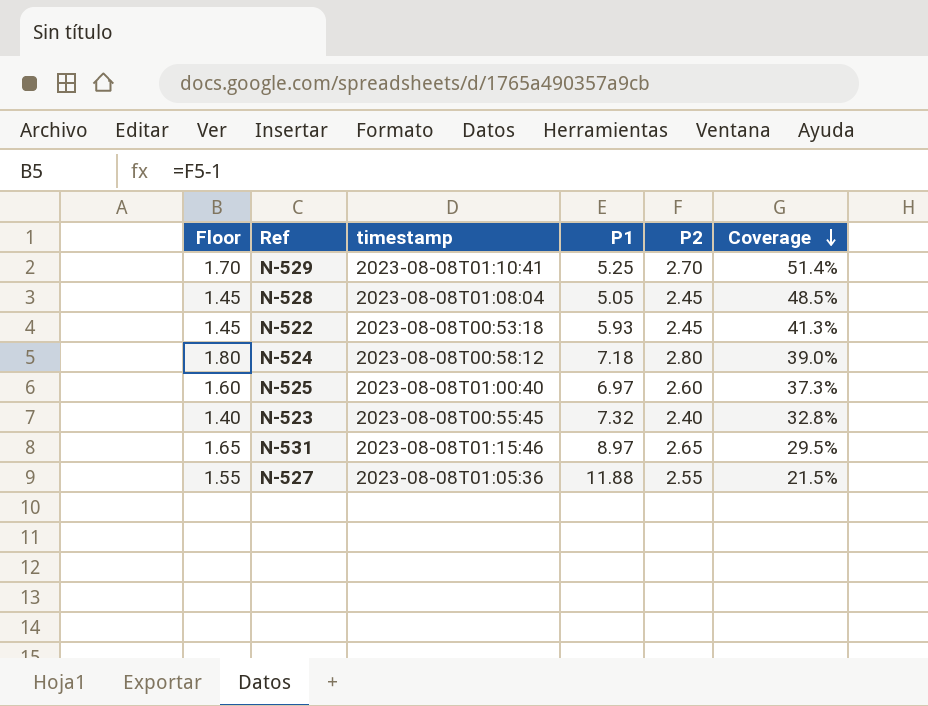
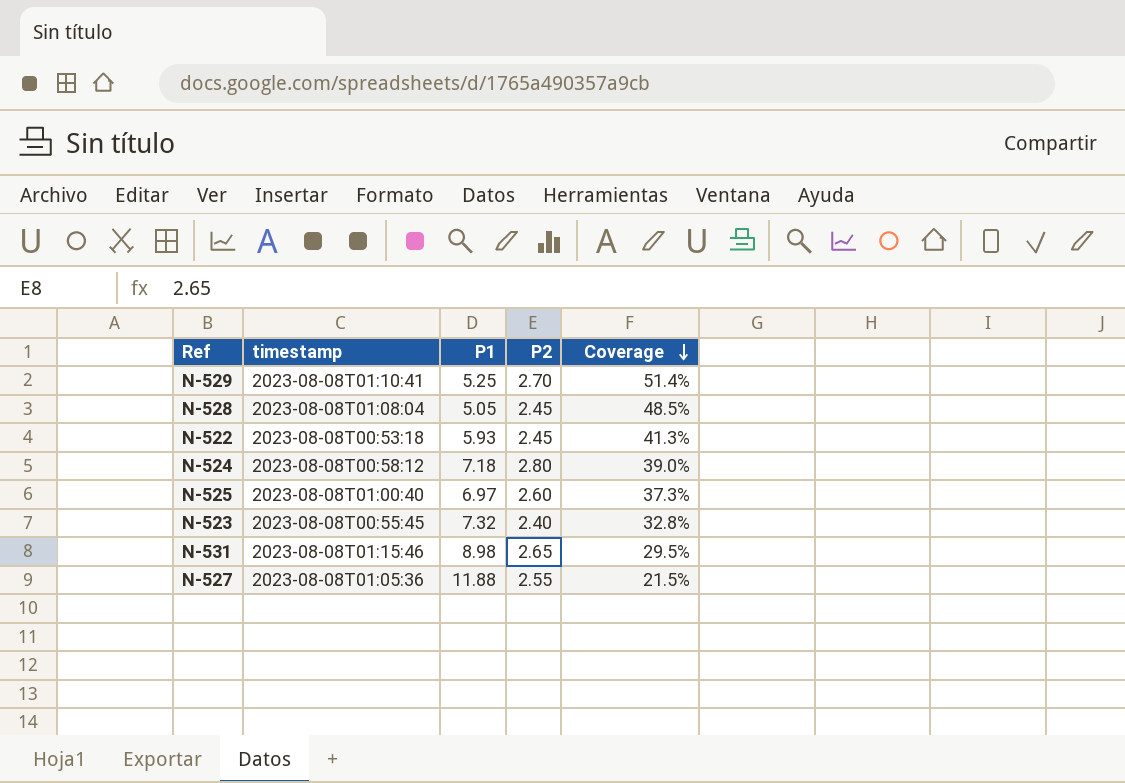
column Floor | formula: [P2] - 1 -> none
N-531 | P1: 8.97 -> 8.98

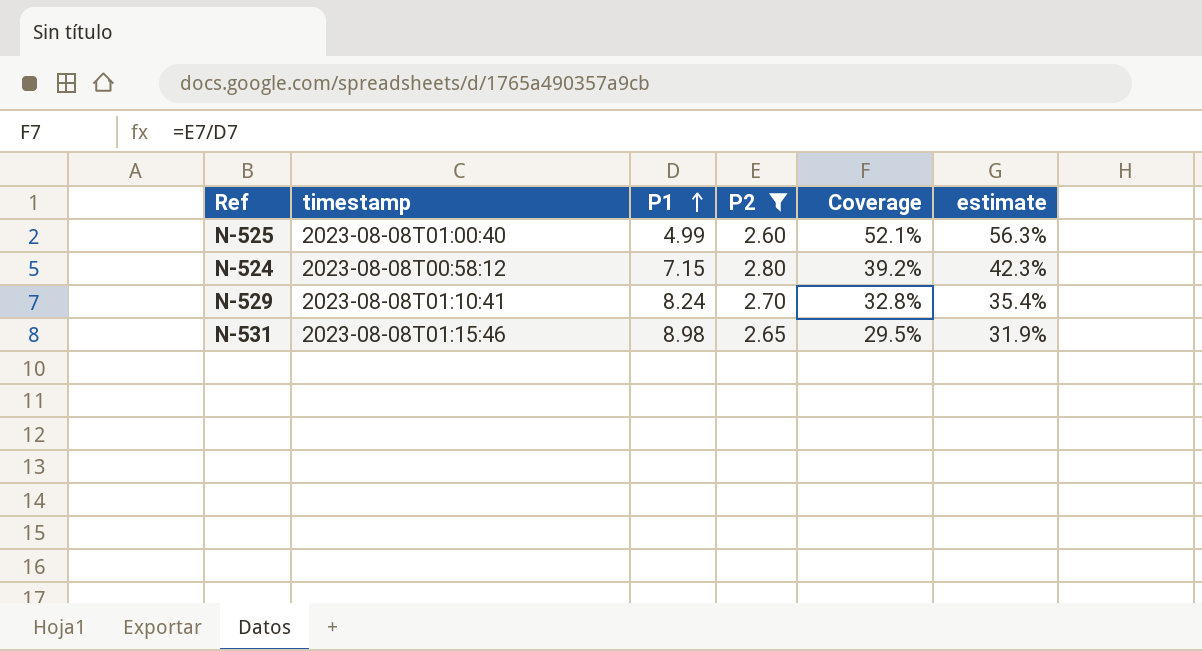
filter: none -> P2 >= 2.60
row order: Coverage descending -> P1 ascending
column estimate | formula: none -> [Coverage] * 1.08
N-525 | P1: 6.97 -> 4.99
N-525 | Coverage: 37.3% -> 52.1%
N-524 | P1: 7.18 -> 7.15
N-524 | Coverage: 39.0% -> 39.2%
N-529 | P1: 5.25 -> 8.24
N-529 | Coverage: 51.4% -> 32.8%

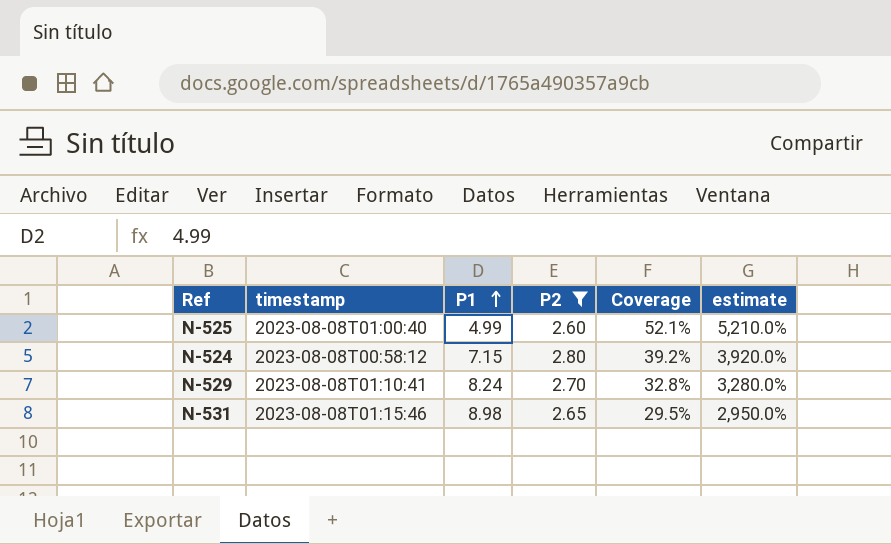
column estimate | formula: [Coverage] * 1.08 -> [Coverage] * 100

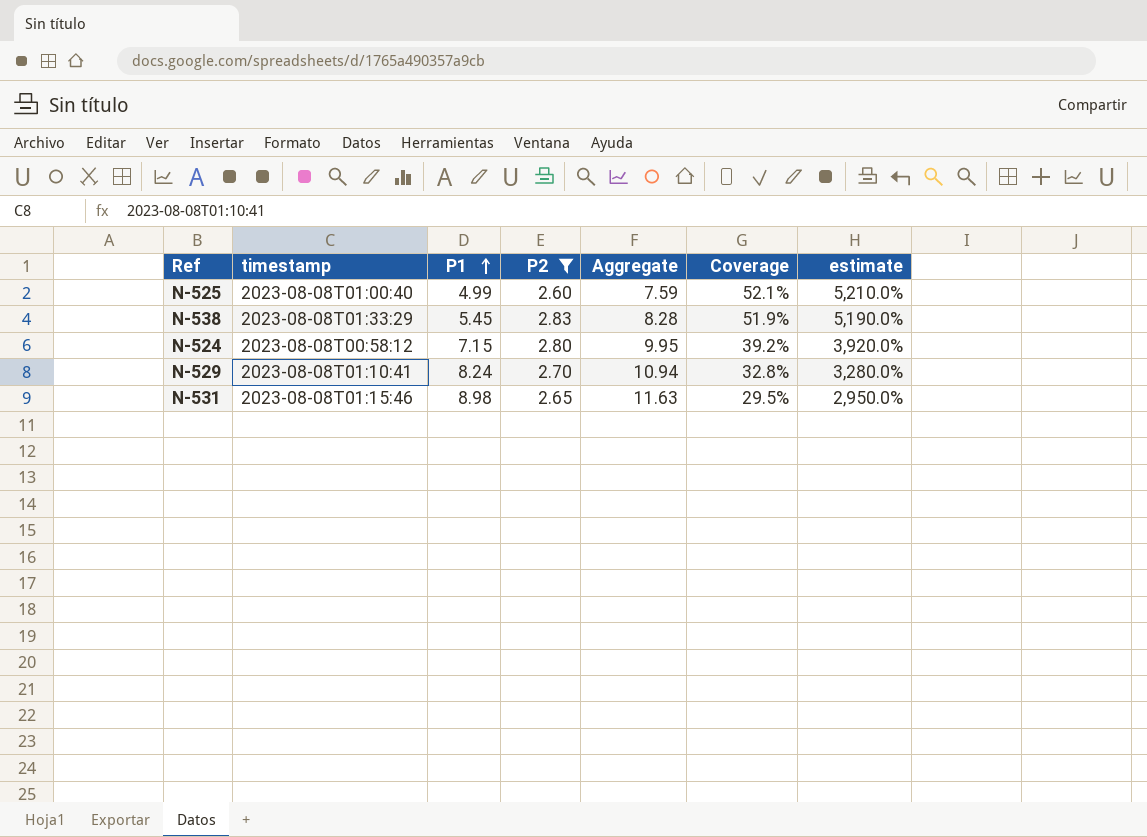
column Aggregate | formula: none -> [P1] + [P2]
row N-538: none -> 2023-08-08T01:33:29 | 5.45 | 2.83 | 8.28 | 51.9% | 5,190.0%

